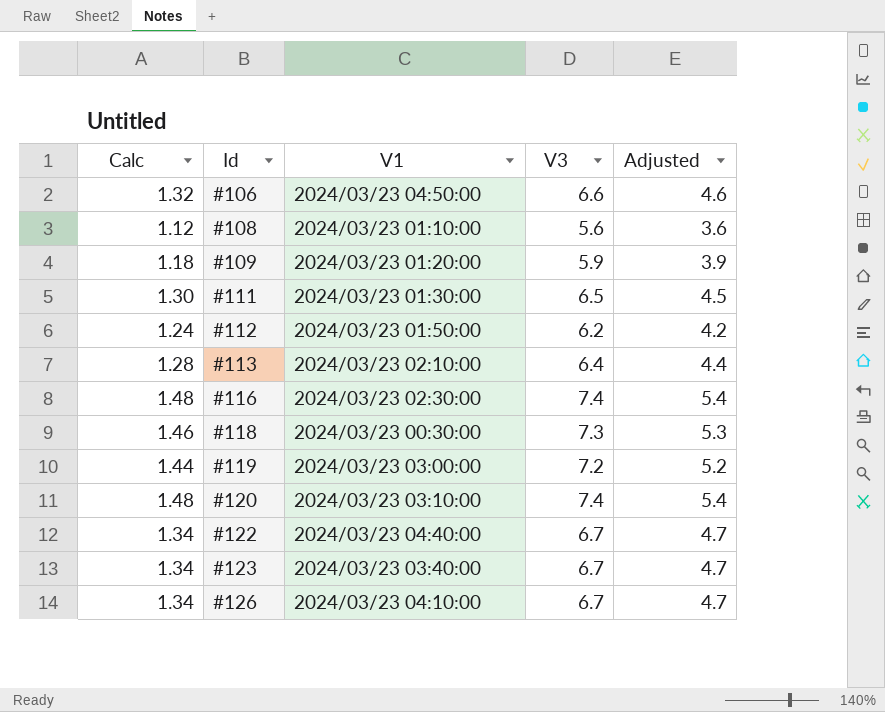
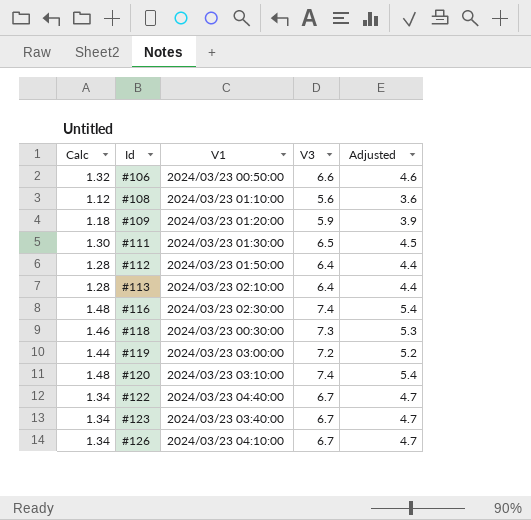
#106 | V1: 2024/03/23 04:50:00 -> 2024/03/23 00:50:00
#112 | Calc: 1.24 -> 1.28
#112 | V3: 6.2 -> 6.4
#112 | Adjusted: 4.2 -> 4.4

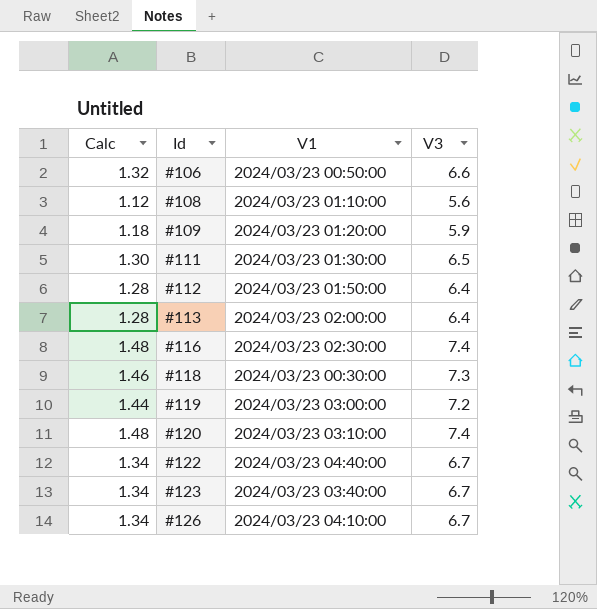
column Adjusted | formula: [V3] - 2 -> none
#113 | V1: 2024/03/23 02:10:00 -> 2024/03/23 02:00:00

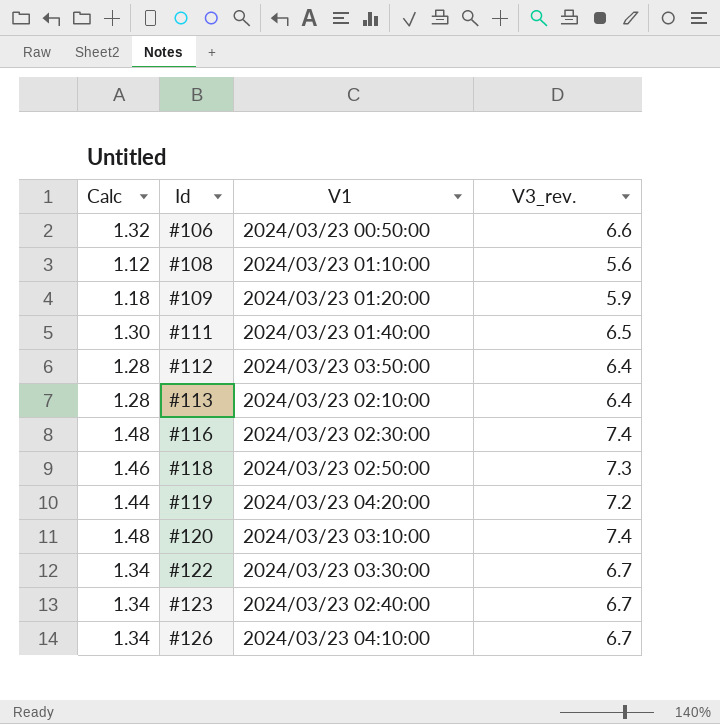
column name: V3 -> V3_rev.
#111 | V1: 2024/03/23 01:30:00 -> 2024/03/23 01:40:00
#112 | V1: 2024/03/23 01:50:00 -> 2024/03/23 03:50:00
#113 | V1: 2024/03/23 02:00:00 -> 2024/03/23 02:10:00
#118 | V1: 2024/03/23 00:30:00 -> 2024/03/23 02:50:00
#119 | V1: 2024/03/23 03:00:00 -> 2024/03/23 04:20:00
#122 | V1: 2024/03/23 04:40:00 -> 2024/03/23 03:30:00
#123 | V1: 2024/03/23 03:40:00 -> 2024/03/23 02:40:00

